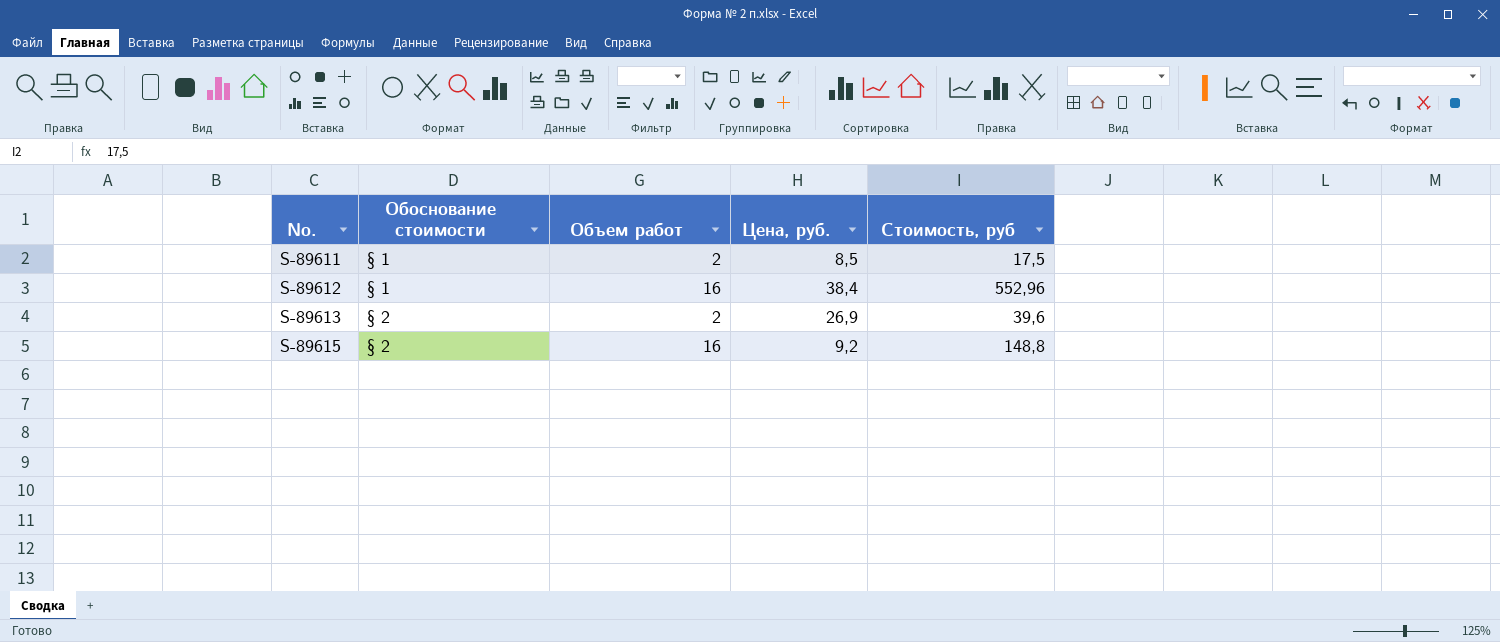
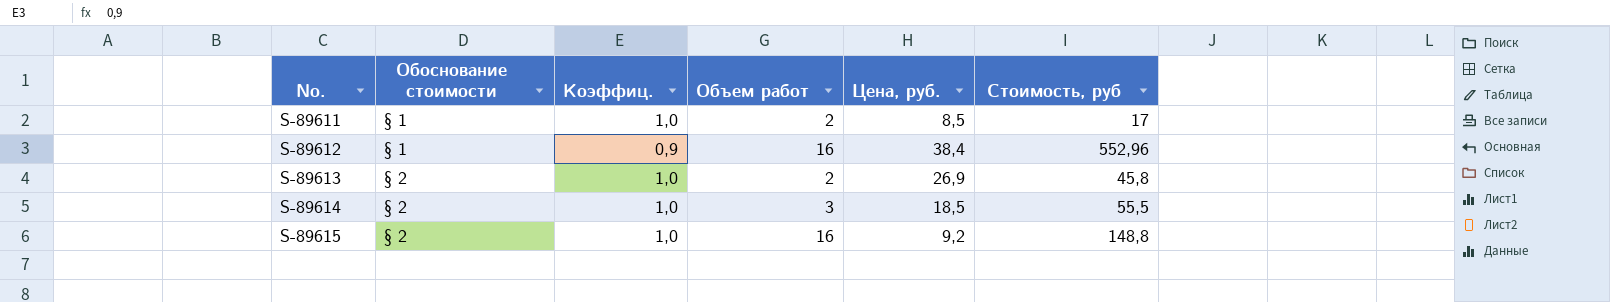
column Коэффиц. | position: none -> 3
S-89611 | Стоимость, руб: 17,5 -> 17
S-89613 | Стоимость, руб: 39,6 -> 45,8
row S-89614: none -> § 2 | 1,0 | 3 | 18,5 | 55,5

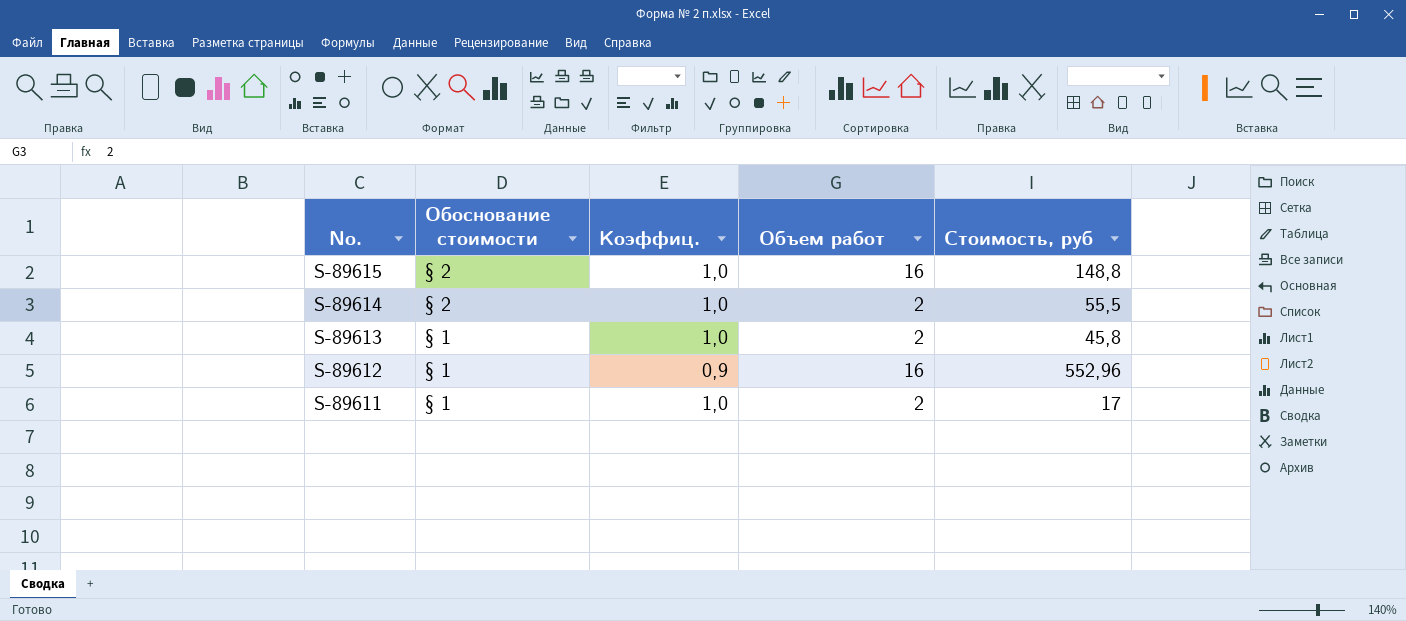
row order: No. ascending -> No. descending
column Цена, руб. | position: 5 -> none
S-89614 | Объем работ: 3 -> 2
S-89613 | Обоснование стоимости: § 2 -> § 1

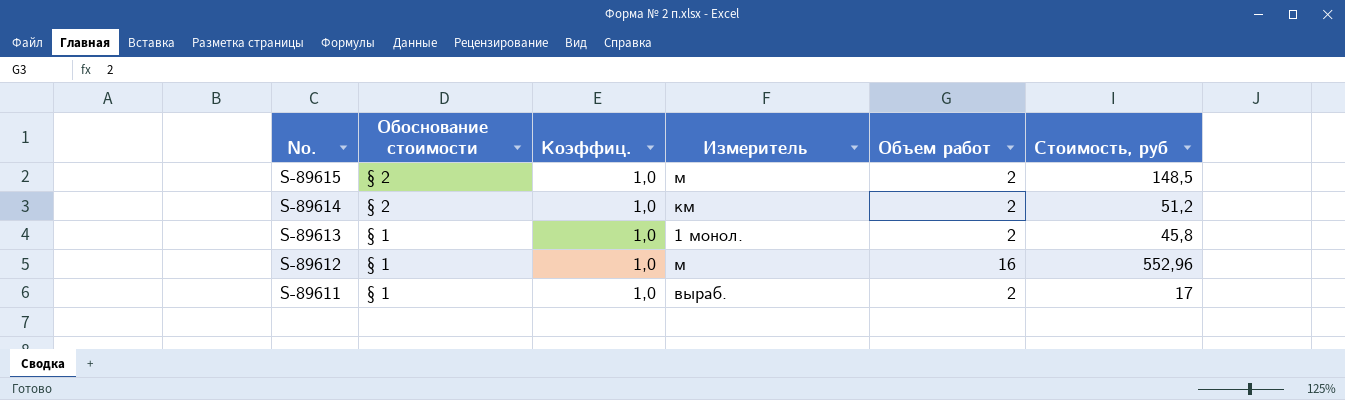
column Измеритель | position: none -> 4
S-89615 | Объем работ: 16 -> 2
S-89615 | Стоимость, руб: 148,8 -> 148,5
S-89614 | Стоимость, руб: 55,5 -> 51,2
S-89612 | Коэффиц.: 0,9 -> 1,0

